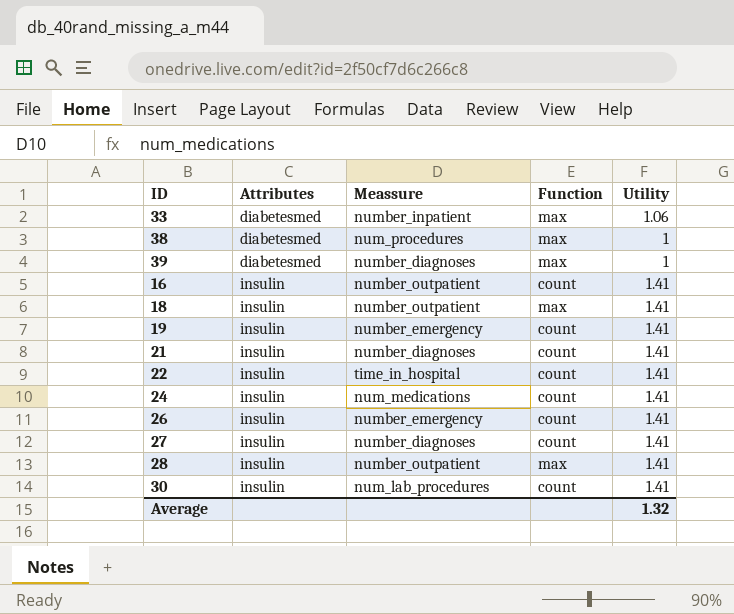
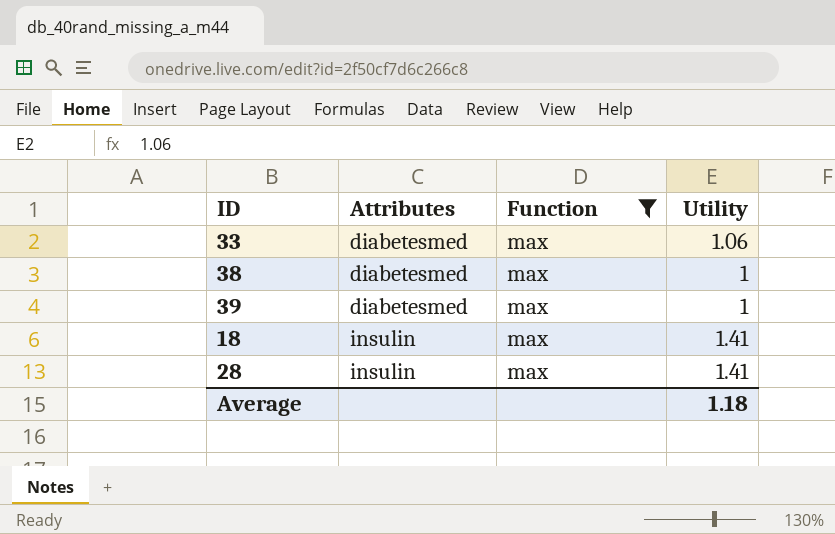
filter: none -> Function = max
column Meassure | position: 3 -> none
Average | Utility: 1.32 -> 1.18

